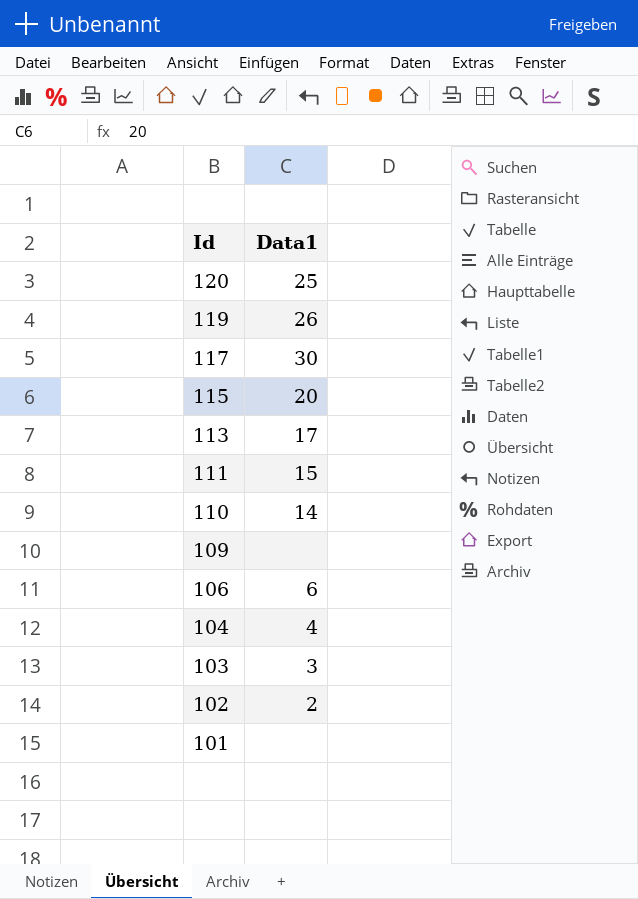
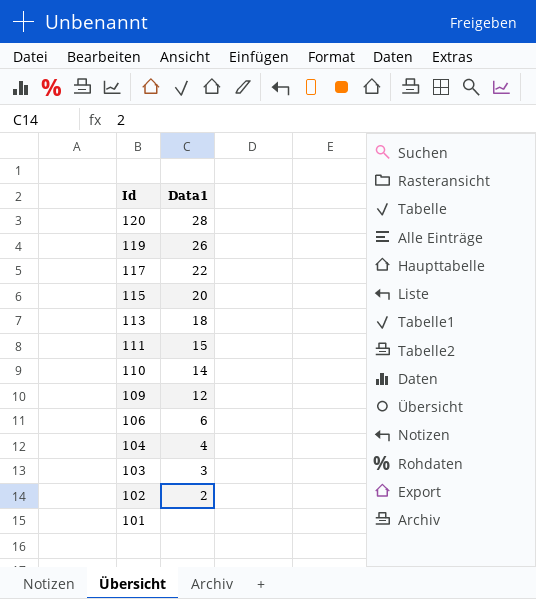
120 | Data1: 25 -> 28
117 | Data1: 30 -> 22
113 | Data1: 17 -> 18
109 | Data1: none -> 12

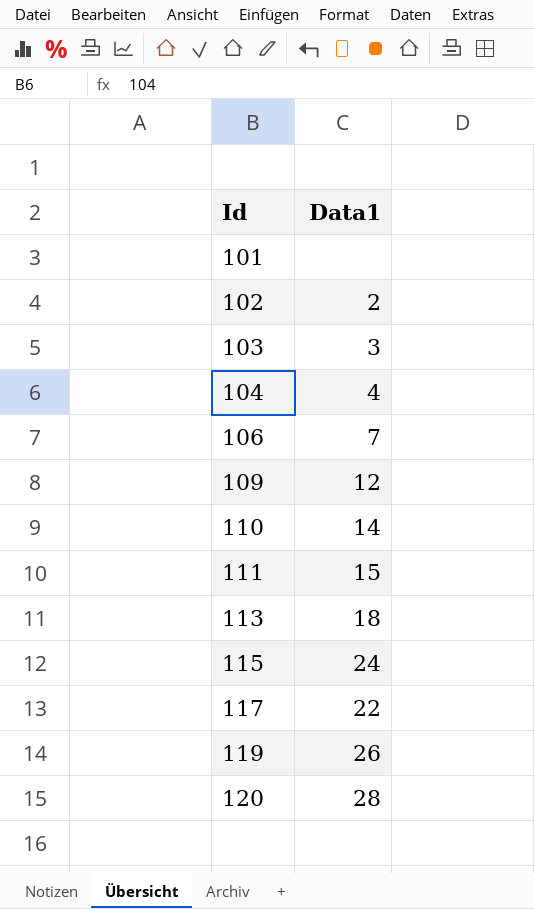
row order: Id descending -> Id ascending
106 | Data1: 6 -> 7
115 | Data1: 20 -> 24

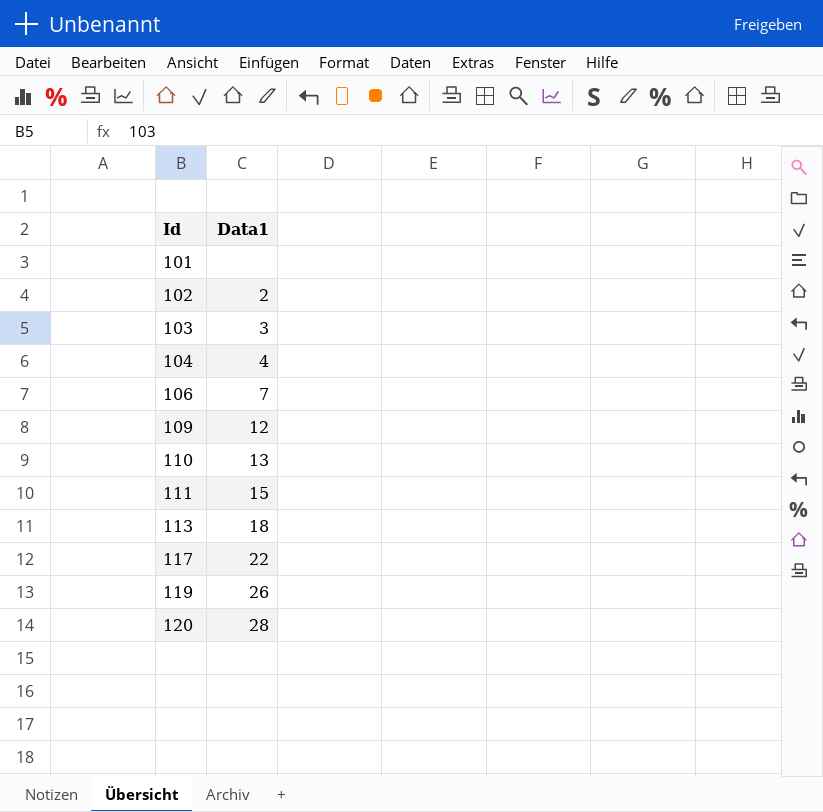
row 115: 24 -> none
110 | Data1: 14 -> 13

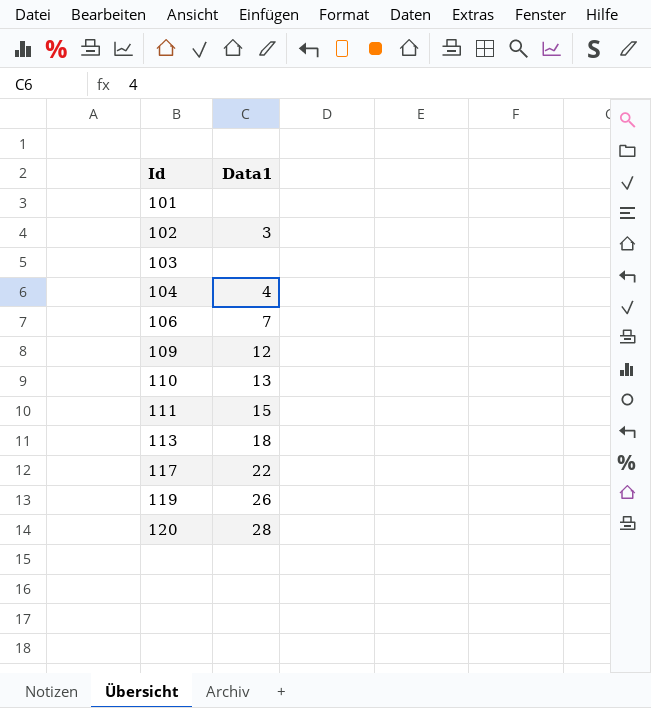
102 | Data1: 2 -> 3
103 | Data1: 3 -> none

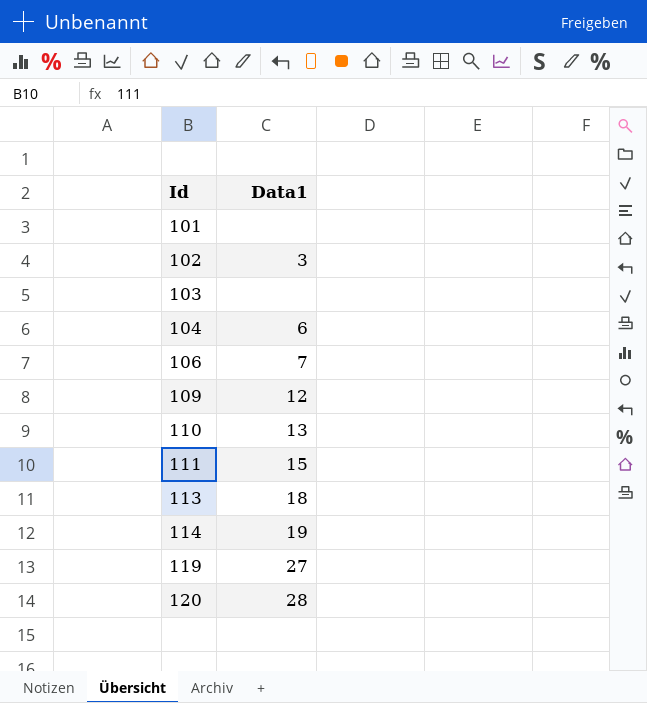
row 117: 22 -> none
104 | Data1: 4 -> 6
row 114: none -> 19
119 | Data1: 26 -> 27

